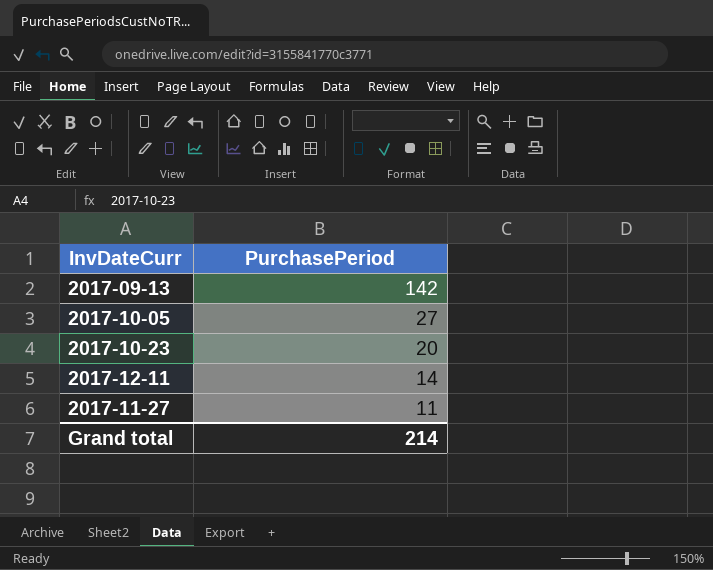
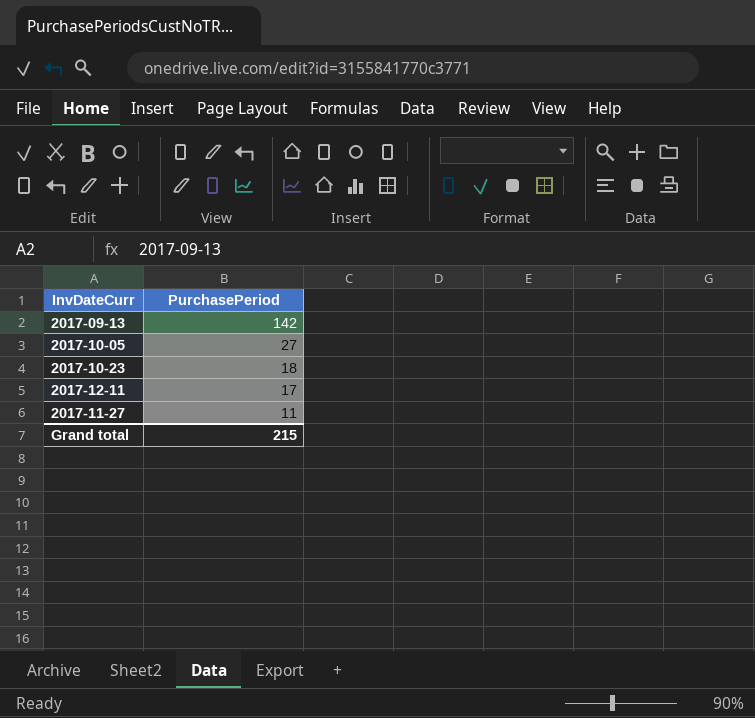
2017-10-23 | PurchasePeriod: 20 -> 18
2017-12-11 | PurchasePeriod: 14 -> 17
Grand total | PurchasePeriod: 214 -> 215

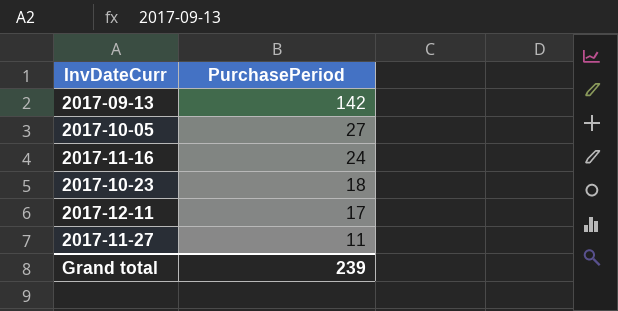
row 2017-11-16: none -> 24
Grand total | PurchasePeriod: 215 -> 239

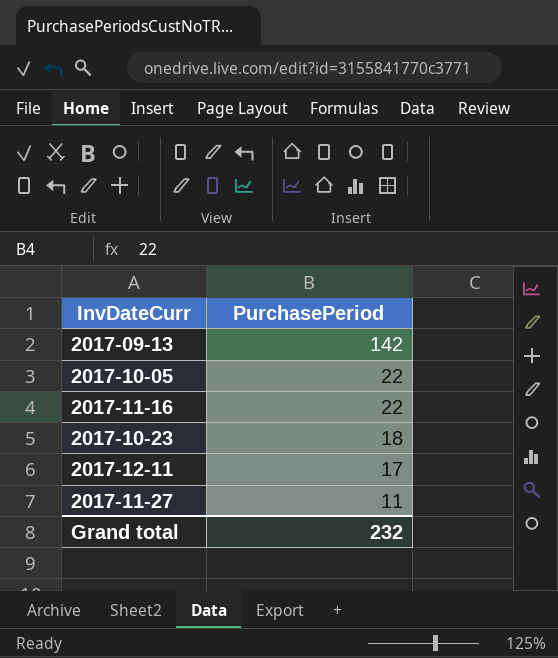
2017-10-05 | PurchasePeriod: 27 -> 22
2017-11-16 | PurchasePeriod: 24 -> 22
Grand total | PurchasePeriod: 239 -> 232

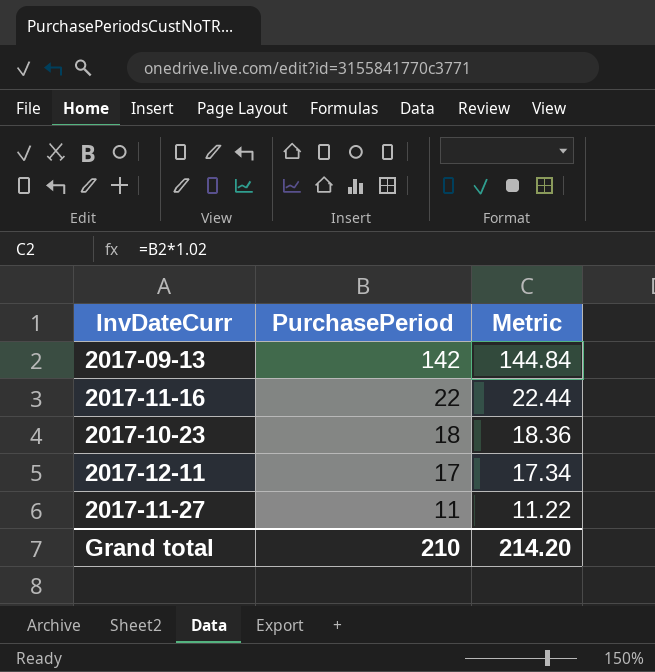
column Metric | formula: none -> [PurchasePeriod] * 1.02
row 2017-10-05: 22 -> none
Grand total | PurchasePeriod: 232 -> 210

